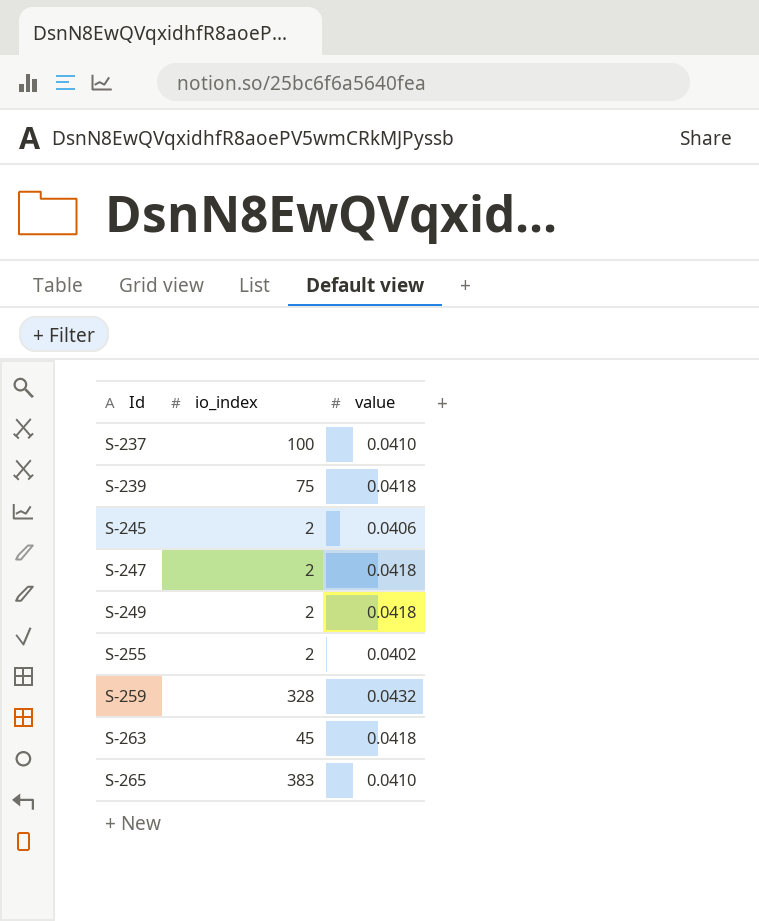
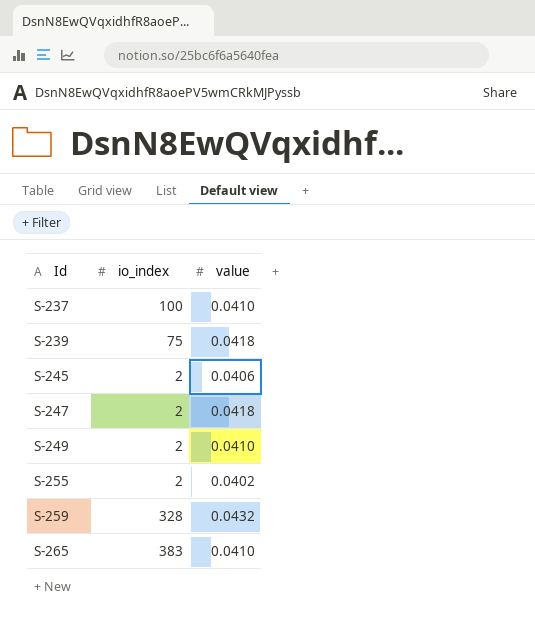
row S-263: 45 | 0.0418 -> none
S-249 | value: 0.0418 -> 0.0410

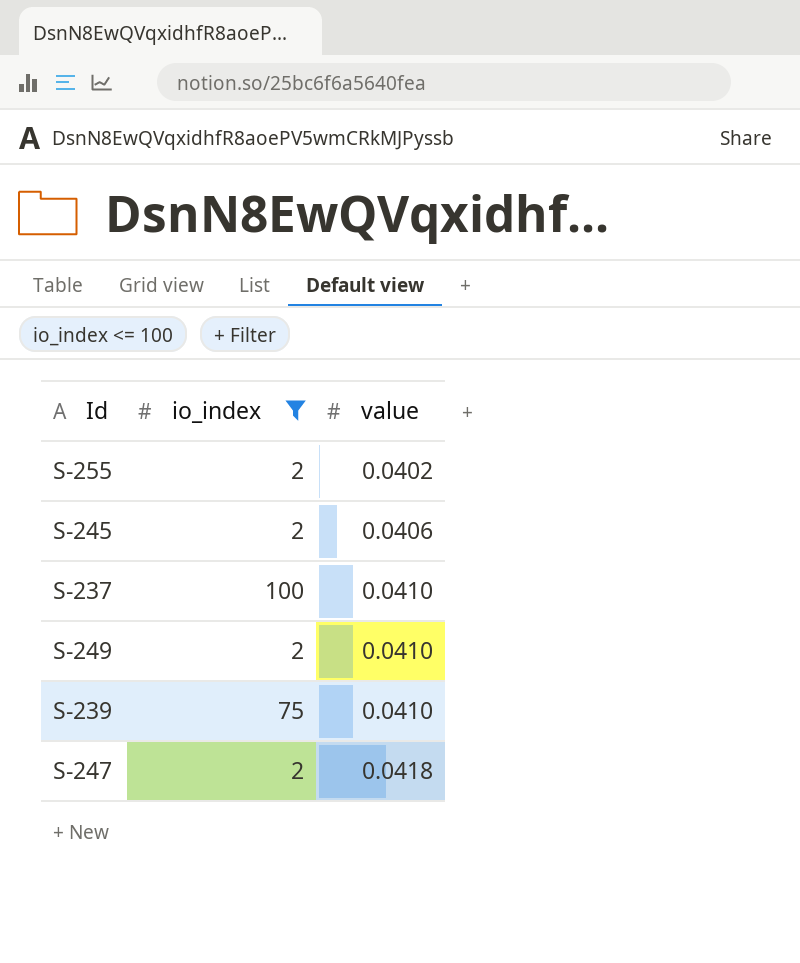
filter: none -> io_index <= 100
row order: Id ascending -> value ascending
S-239 | value: 0.0418 -> 0.0410

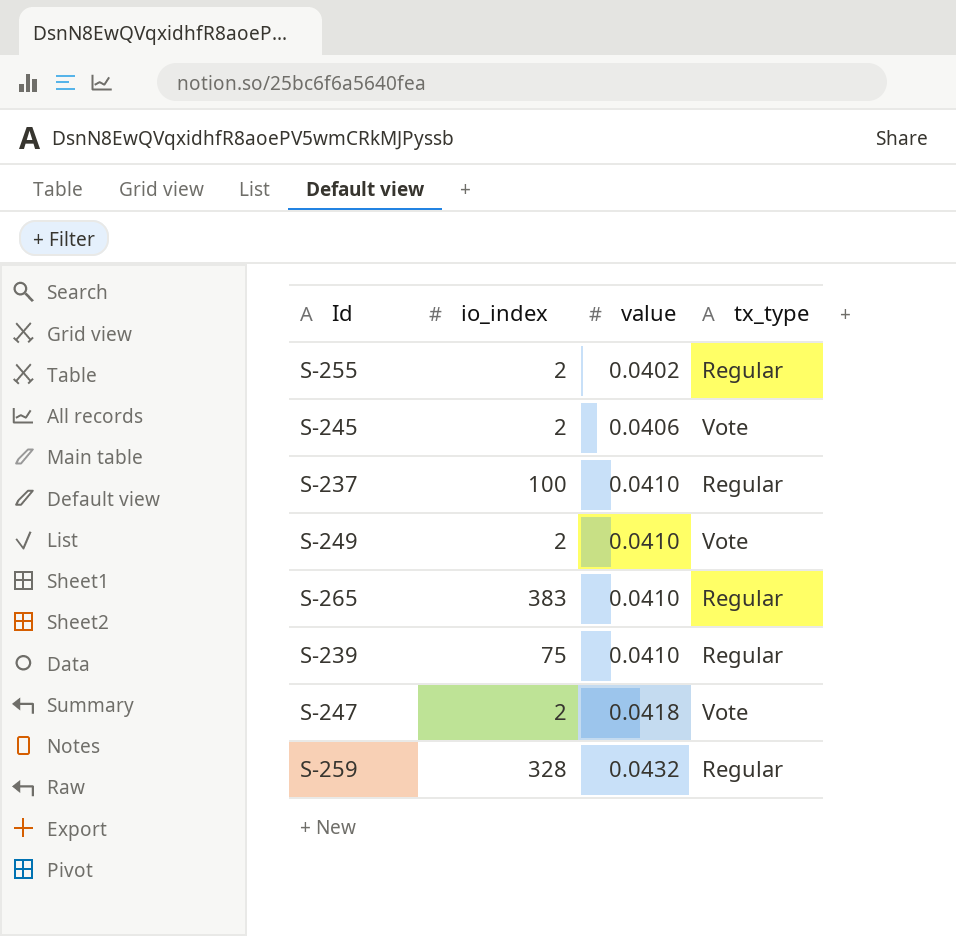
filter: io_index <= 100 -> none
column tx_type | position: none -> 4

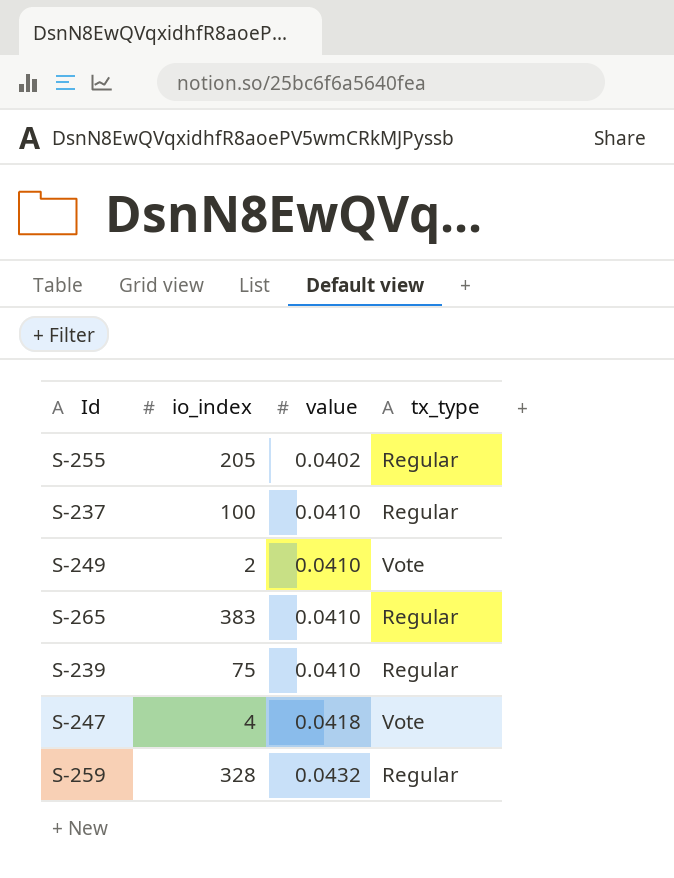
row S-245: 2 | 0.0406 | Vote -> none
S-255 | io_index: 2 -> 205
S-247 | io_index: 2 -> 4

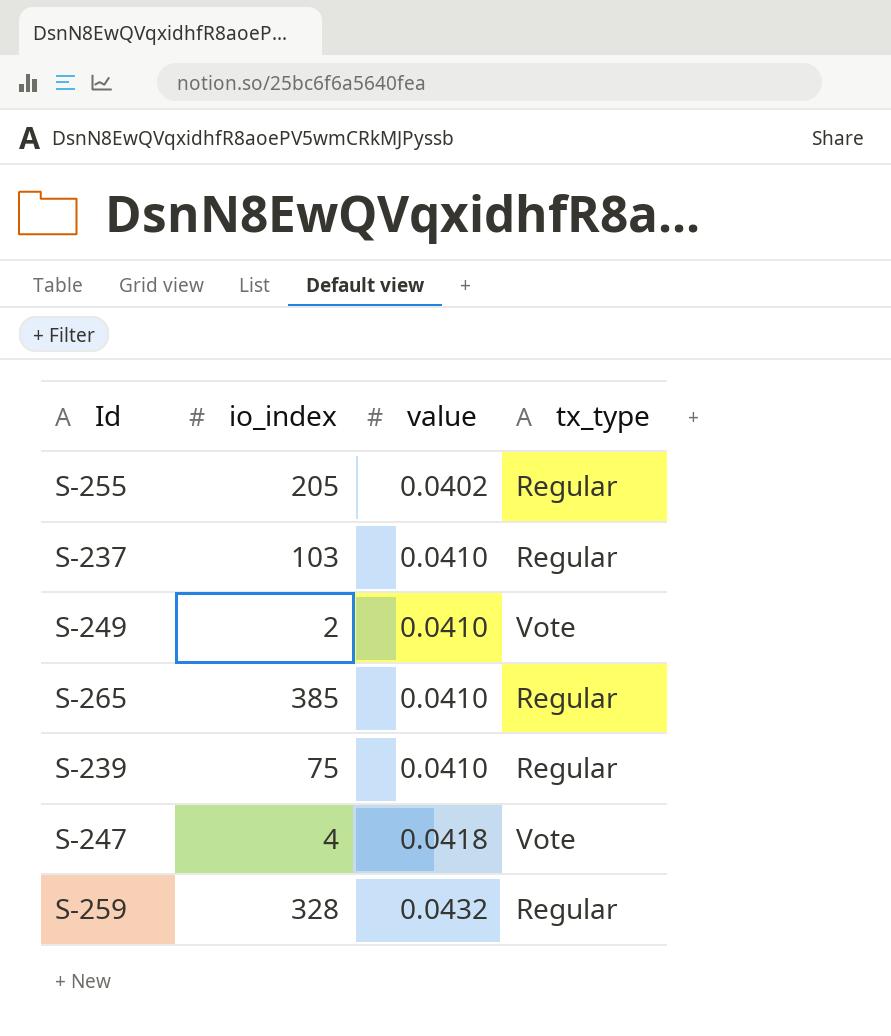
S-237 | io_index: 100 -> 103
S-265 | io_index: 383 -> 385

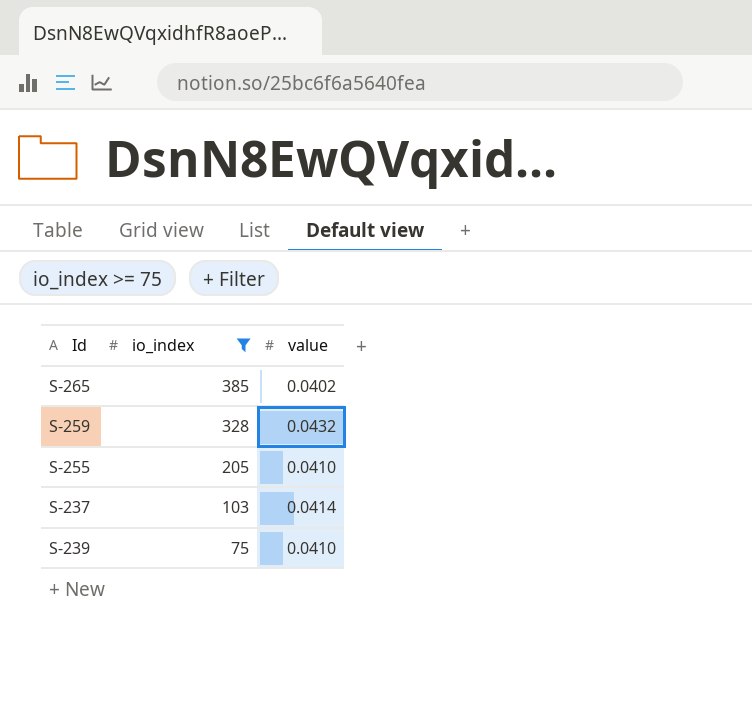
filter: none -> io_index >= 75
row order: value ascending -> io_index descending
column tx_type | position: 4 -> none
S-265 | value: 0.0410 -> 0.0402
S-255 | value: 0.0402 -> 0.0410
S-237 | value: 0.0410 -> 0.0414

